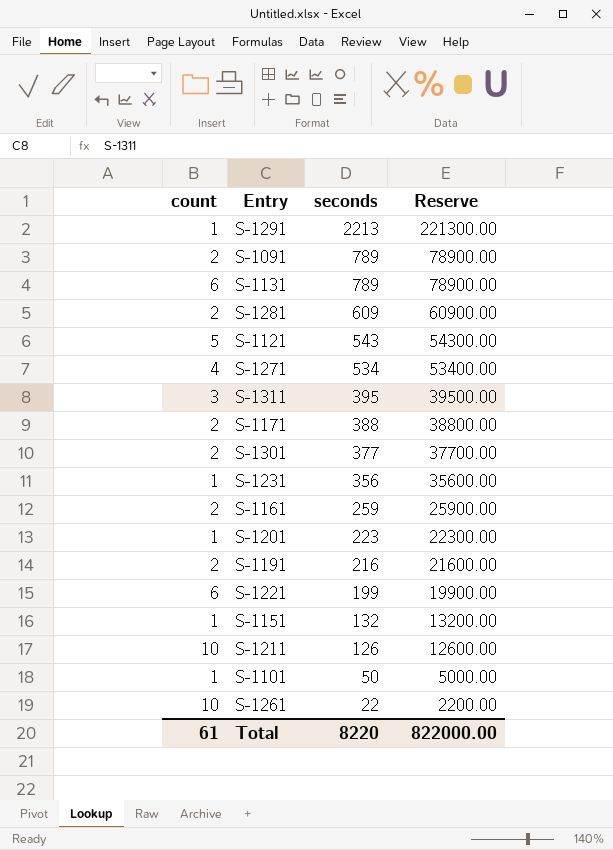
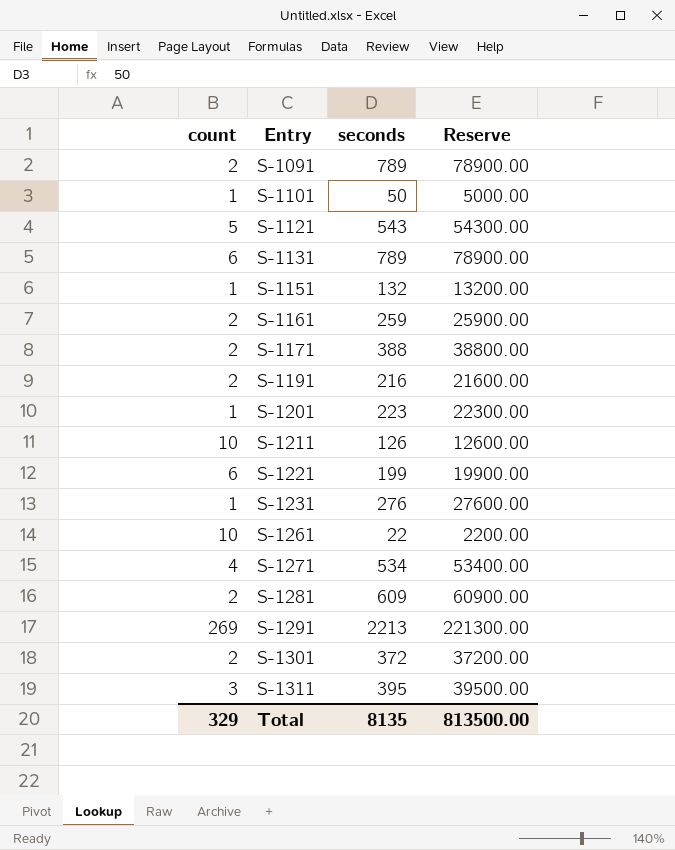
row order: seconds descending -> Entry ascending
S-1231 | seconds: 356 -> 276
S-1231 | Reserve: 35600.00 -> 27600.00
S-1291 | count: 1 -> 269
S-1301 | seconds: 377 -> 372
S-1301 | Reserve: 37700.00 -> 37200.00
Total | count: 61 -> 329
Total | seconds: 8220 -> 8135
Total | Reserve: 822000.00 -> 813500.00

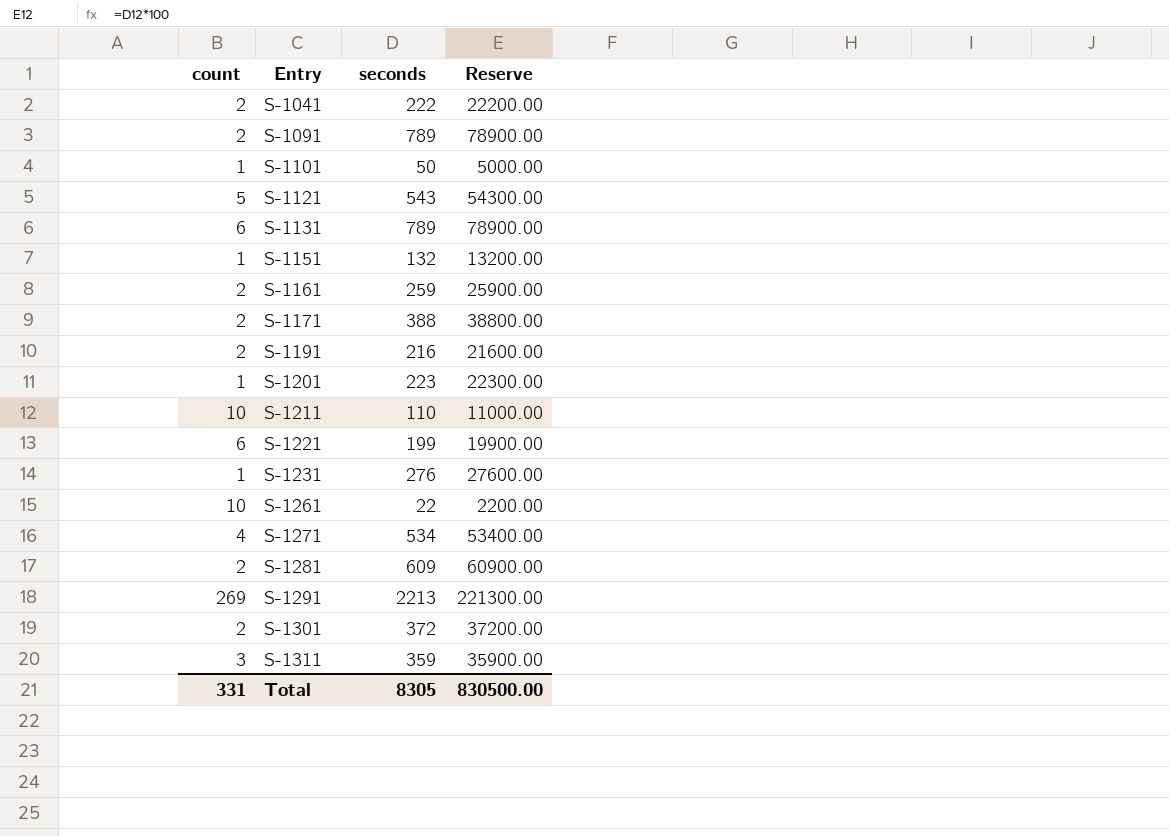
row S-1041: none -> 2 | 222 | 22200.00
S-1211 | seconds: 126 -> 110
S-1211 | Reserve: 12600.00 -> 11000.00
S-1311 | seconds: 395 -> 359
S-1311 | Reserve: 39500.00 -> 35900.00
Total | count: 329 -> 331
Total | seconds: 8135 -> 8305
Total | Reserve: 813500.00 -> 830500.00

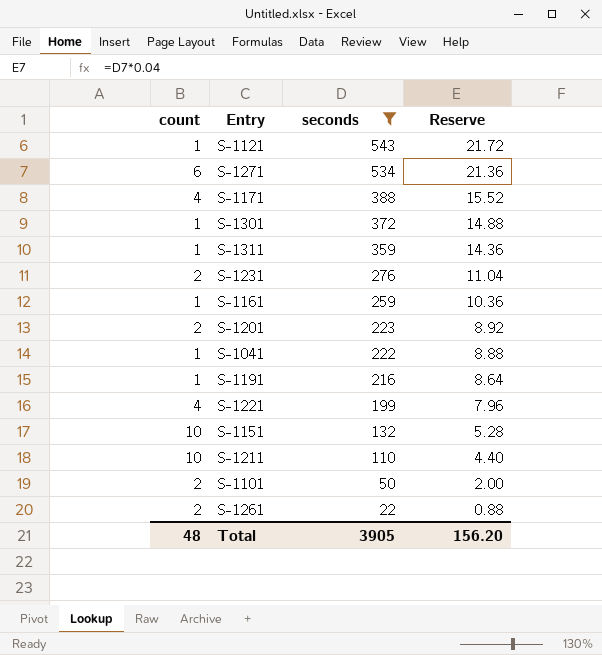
filter: none -> seconds <= 543
row order: Entry ascending -> seconds descending
column Reserve | formula: [seconds] * 100 -> [seconds] * 0.04
S-1121 | count: 5 -> 1
S-1271 | count: 4 -> 6
S-1171 | count: 2 -> 4
S-1301 | count: 2 -> 1
S-1311 | count: 3 -> 1
S-1231 | count: 1 -> 2
S-1161 | count: 2 -> 1
S-1201 | count: 1 -> 2
S-1041 | count: 2 -> 1
S-1191 | count: 2 -> 1
S-1221 | count: 6 -> 4
S-1151 | count: 1 -> 10
S-1101 | count: 1 -> 2
S-1261 | count: 10 -> 2
Total | count: 331 -> 48
Total | seconds: 8305 -> 3905
Total | Reserve: 830500.00 -> 156.20

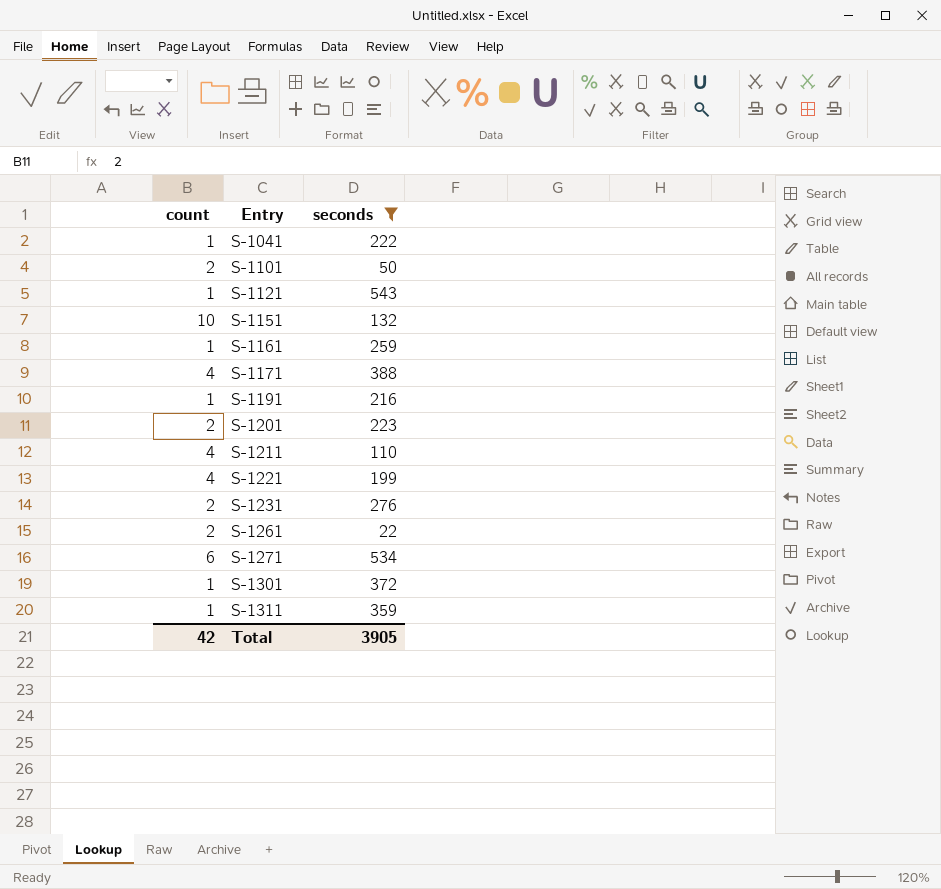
row order: seconds descending -> Entry ascending
column Reserve | formula: [seconds] * 0.04 -> none
S-1211 | count: 10 -> 4
Total | count: 48 -> 42

